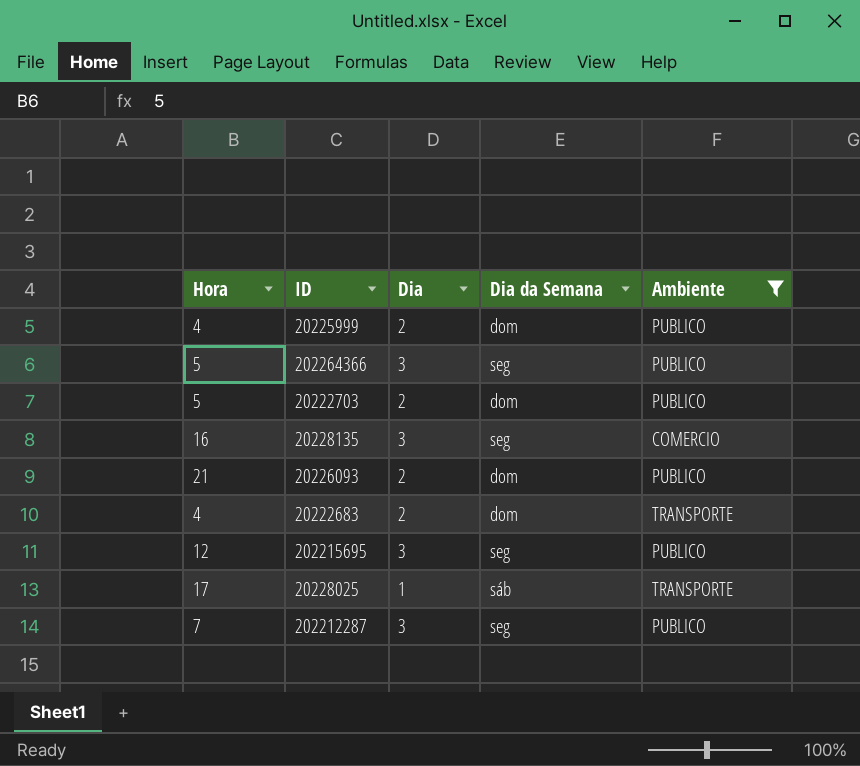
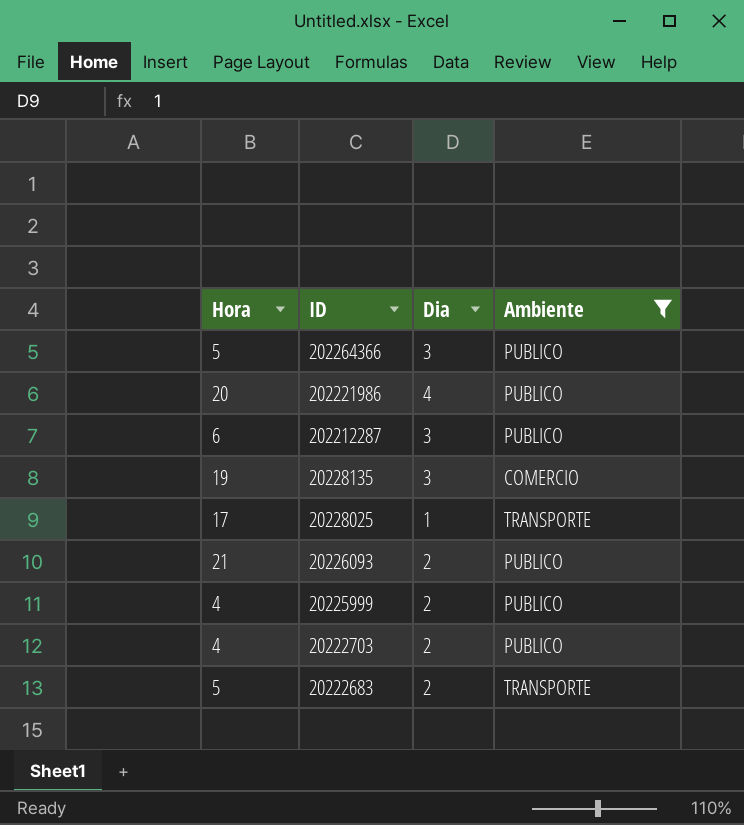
row order: none -> ID descending
column Dia da Semana | position: 4 -> none
row 202215695: 12 | 3 | seg | PUBLICO -> none
row 202221986: none -> 20 | 4 | PUBLICO
202212287 | Hora: 7 -> 6
20228135 | Hora: 16 -> 19
20222703 | Hora: 5 -> 4
20222683 | Hora: 4 -> 5

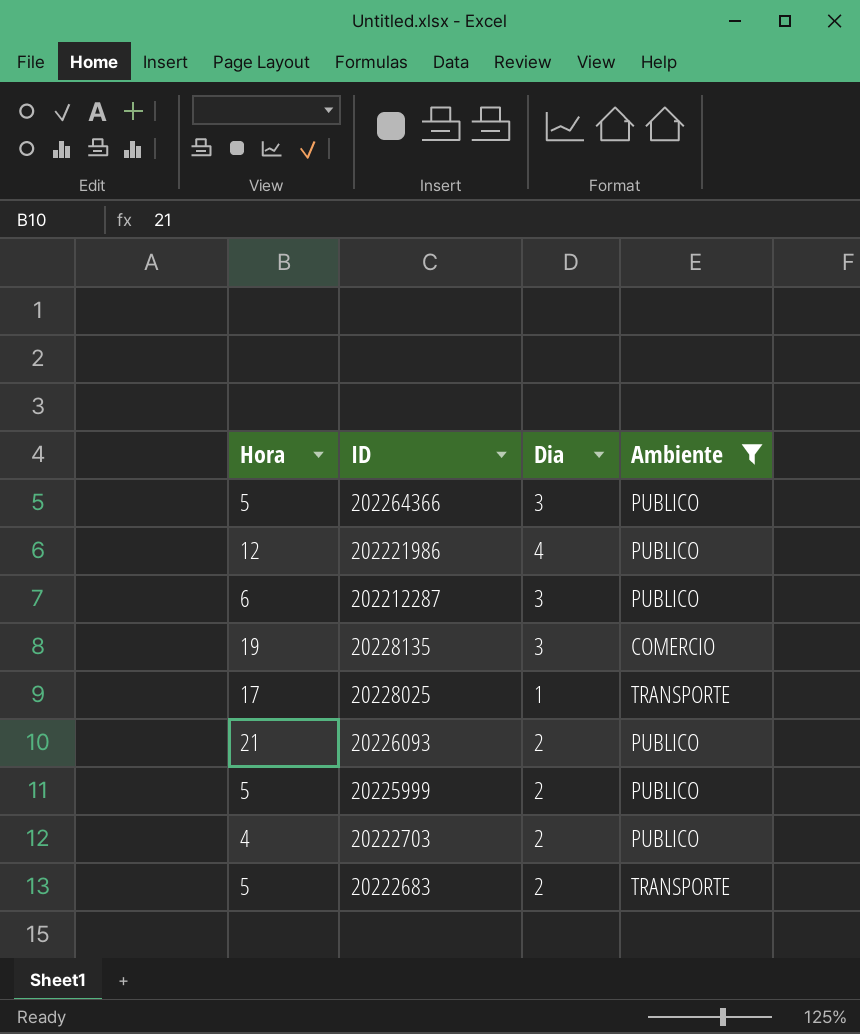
202221986 | Hora: 20 -> 12
20225999 | Hora: 4 -> 5

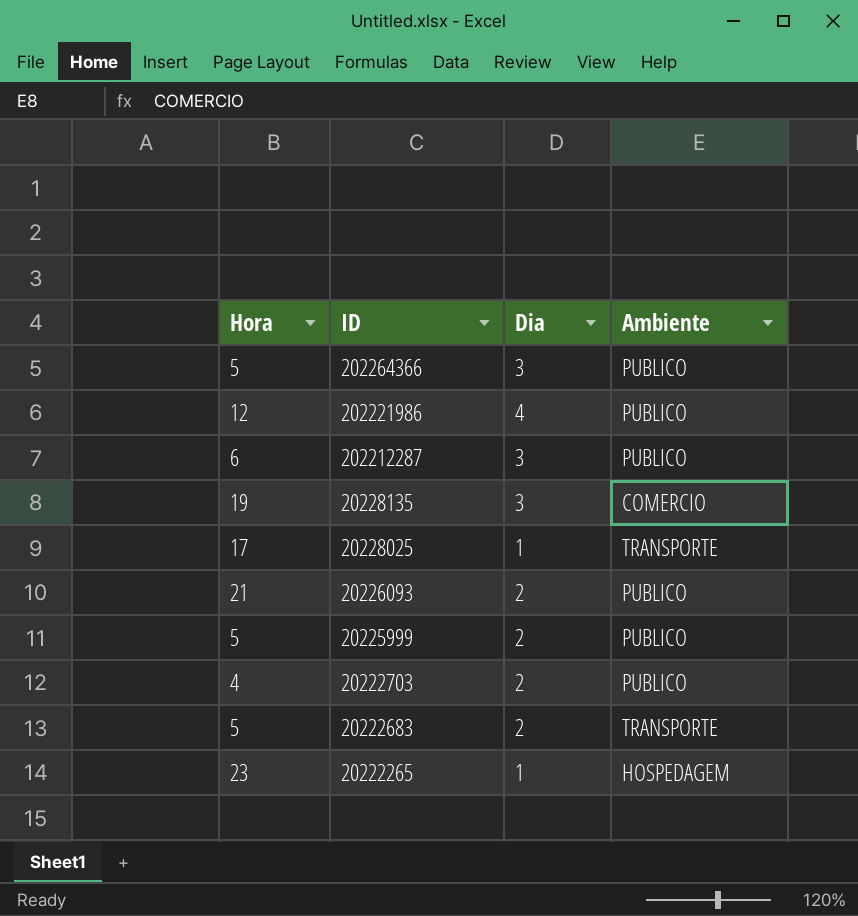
filter: Ambiente != HOSPEDAGEM -> none

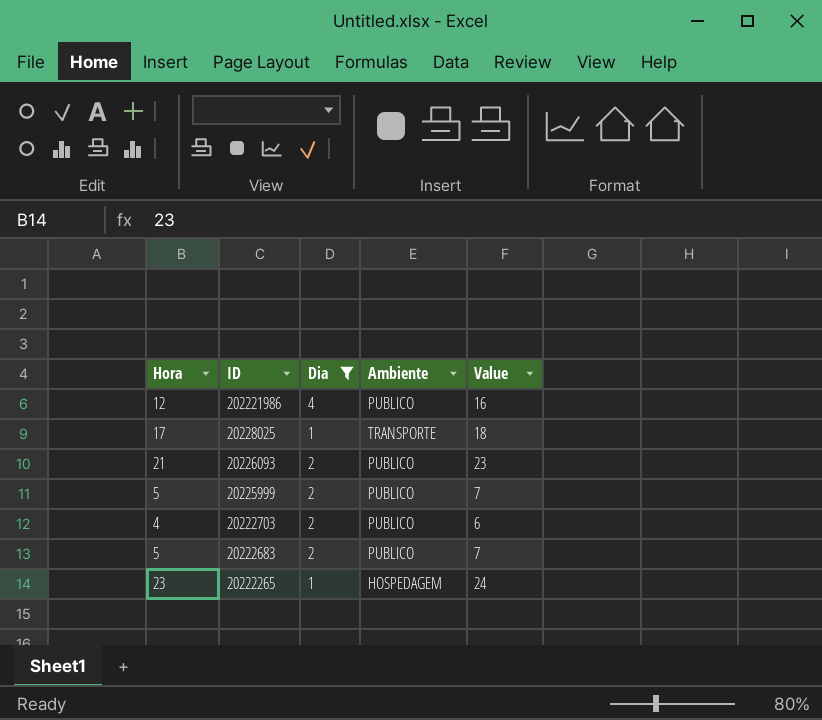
filter: none -> Dia != 3
column Value | formula: none -> [Hora] + [Dia]
20222683 | Ambiente: TRANSPORTE -> PUBLICO

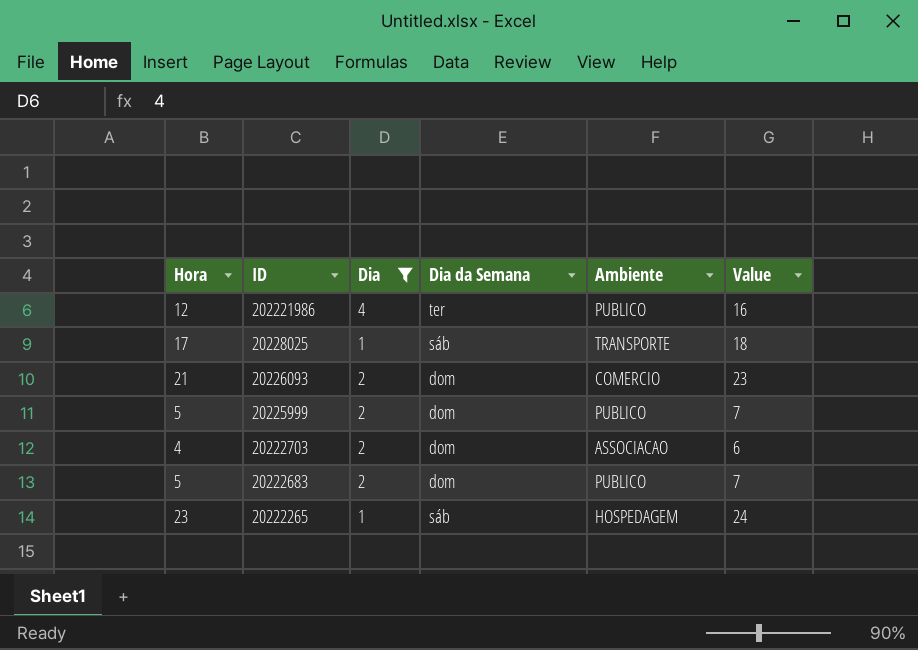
column Dia da Semana | position: none -> 4
20226093 | Ambiente: PUBLICO -> COMERCIO
20222703 | Ambiente: PUBLICO -> ASSOCIACAO

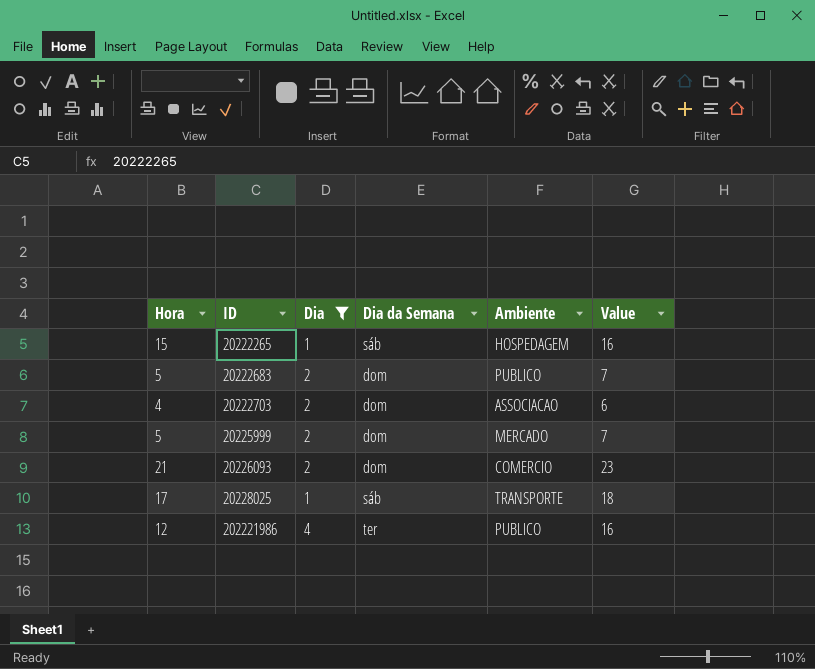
row order: ID descending -> ID ascending
20222265 | Hora: 23 -> 15
20222265 | Value: 24 -> 16
20225999 | Ambiente: PUBLICO -> MERCADO

